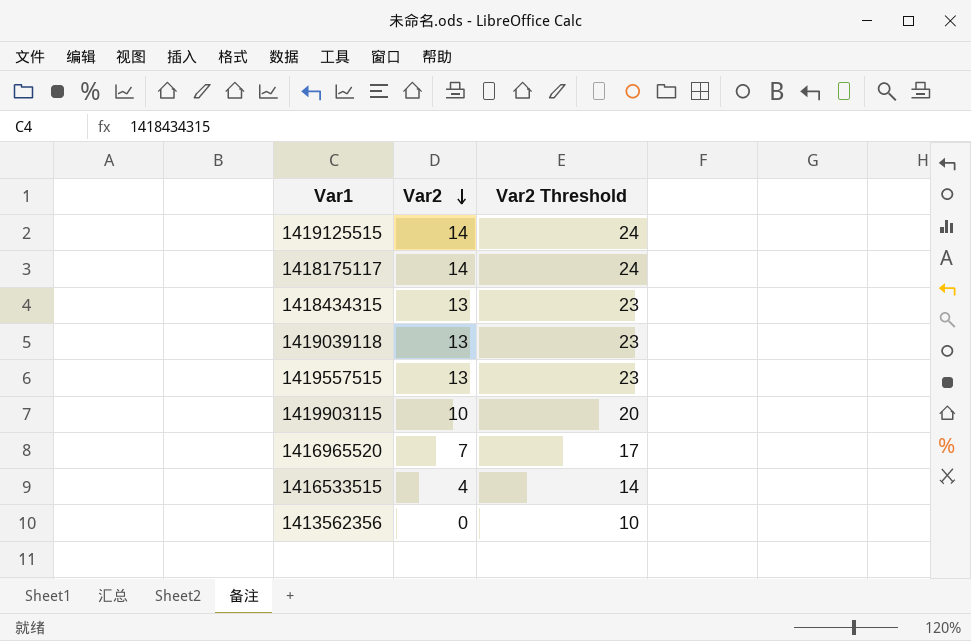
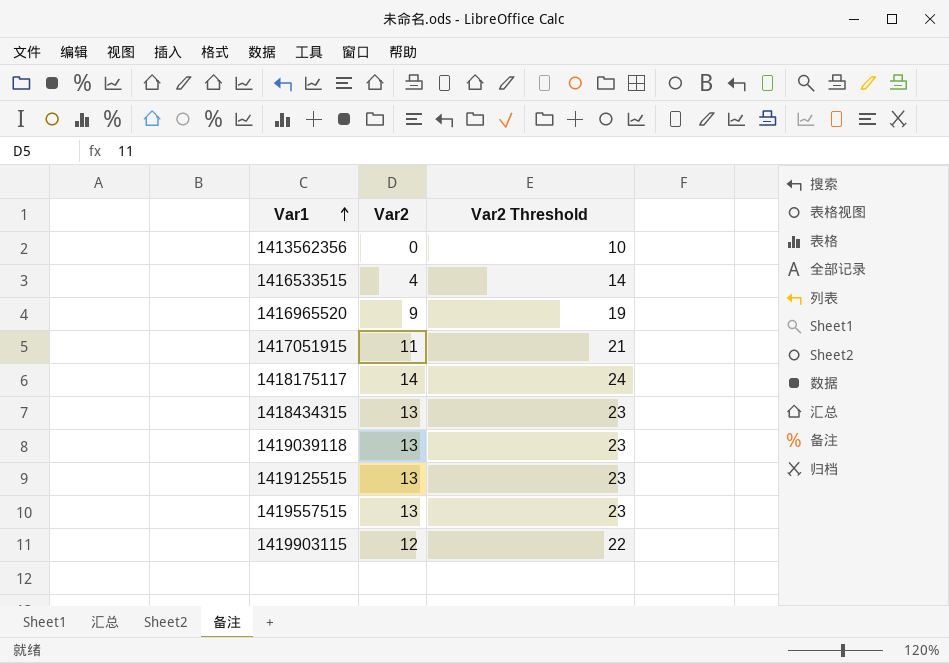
row order: Var2 descending -> Var1 ascending
1416965520 | Var2: 7 -> 9
1416965520 | Var2 Threshold: 17 -> 19
row 1417051915: none -> 11 | 21
1419125515 | Var2: 14 -> 13
1419125515 | Var2 Threshold: 24 -> 23
1419903115 | Var2: 10 -> 12
1419903115 | Var2 Threshold: 20 -> 22

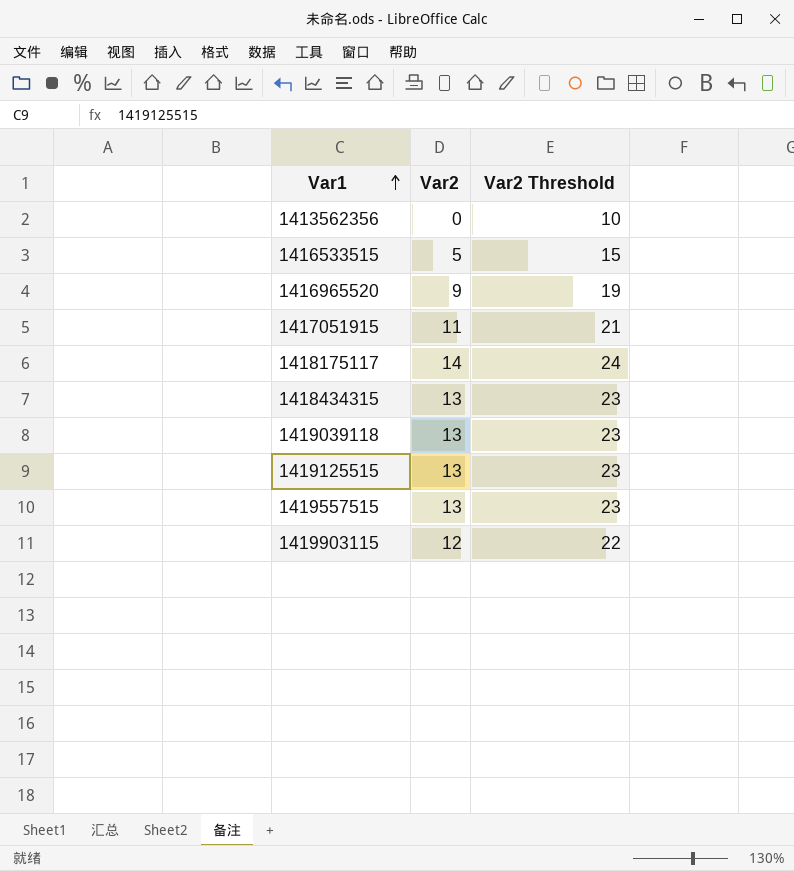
1416533515 | Var2: 4 -> 5
1416533515 | Var2 Threshold: 14 -> 15

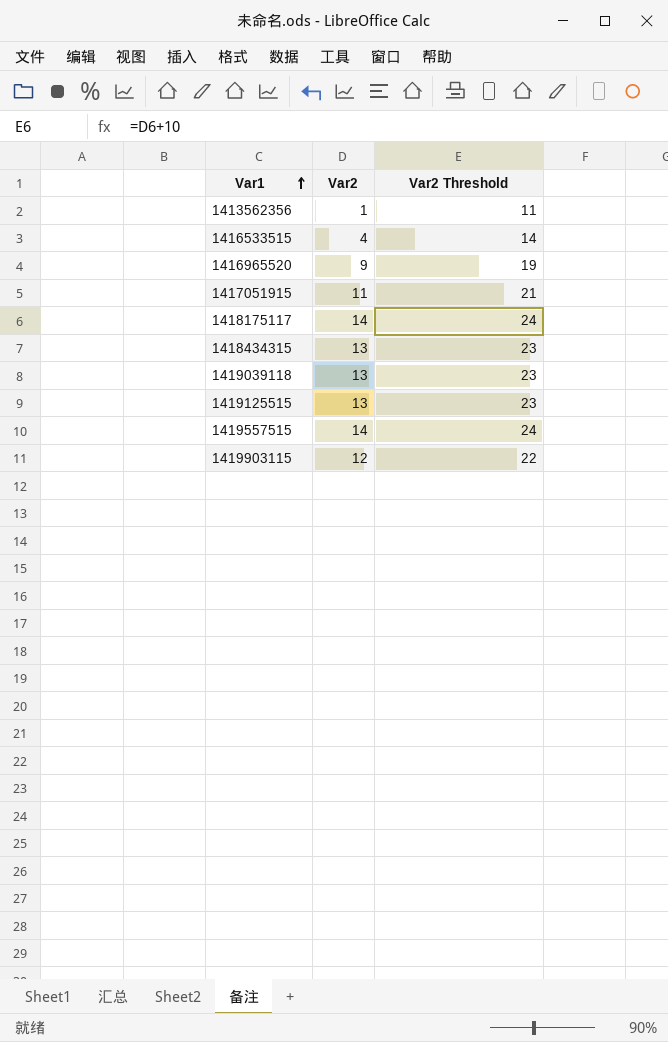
1413562356 | Var2: 0 -> 1
1413562356 | Var2 Threshold: 10 -> 11
1416533515 | Var2: 5 -> 4
1416533515 | Var2 Threshold: 15 -> 14
1419557515 | Var2: 13 -> 14
1419557515 | Var2 Threshold: 23 -> 24

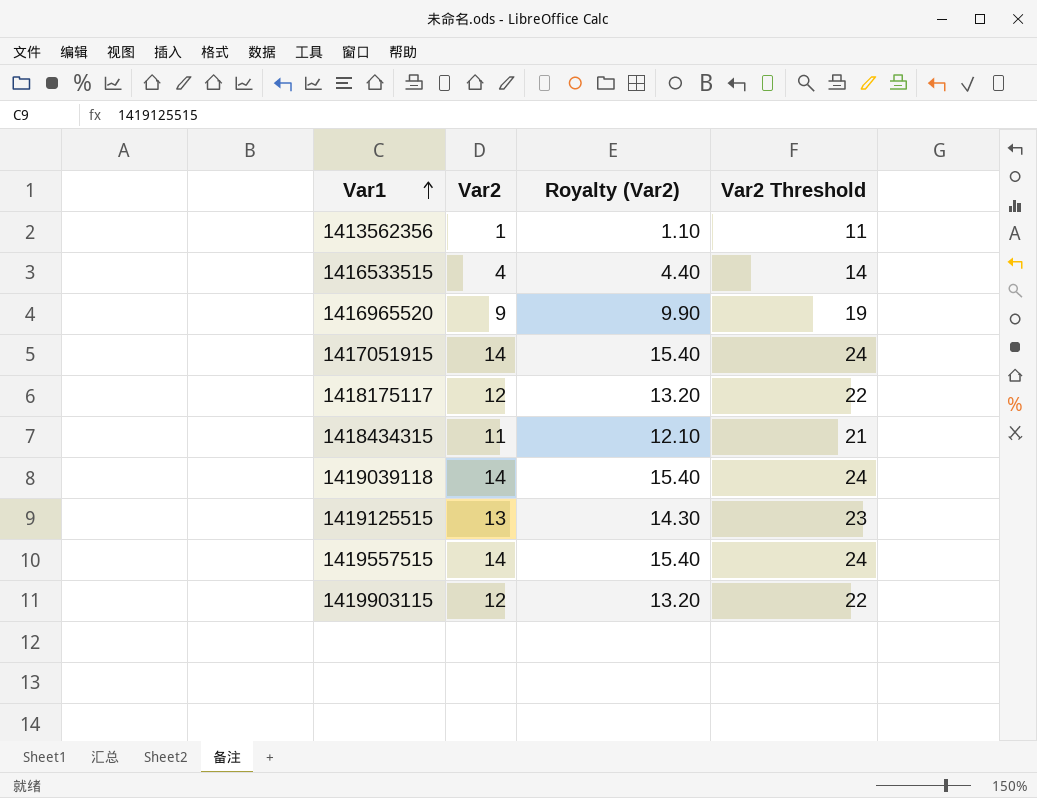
column Royalty (Var2) | formula: none -> [Var2] * 1.1
1417051915 | Var2: 11 -> 14
1417051915 | Var2 Threshold: 21 -> 24
1418175117 | Var2: 14 -> 12
1418175117 | Var2 Threshold: 24 -> 22
1418434315 | Var2: 13 -> 11
1418434315 | Var2 Threshold: 23 -> 21
1419039118 | Var2: 13 -> 14
1419039118 | Var2 Threshold: 23 -> 24

